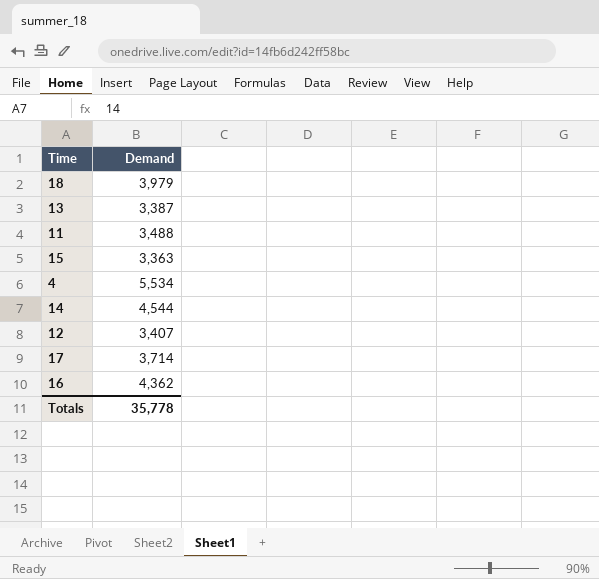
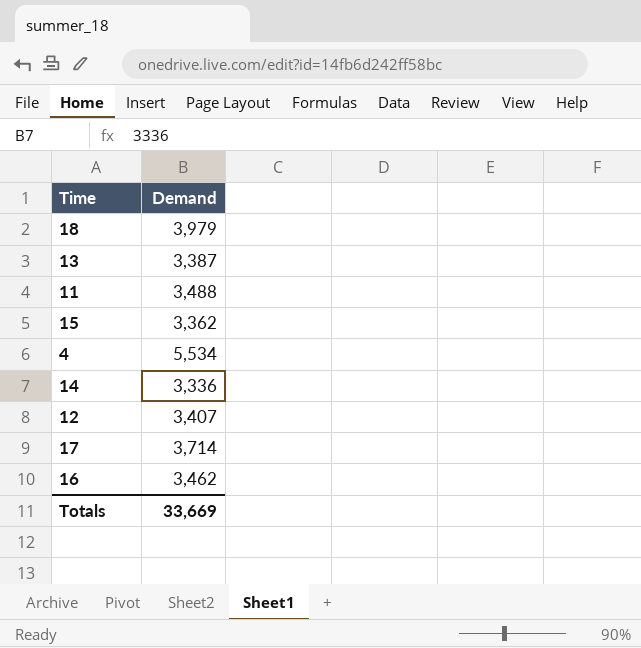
15 | Demand: 3,363 -> 3,362
14 | Demand: 4,544 -> 3,336
16 | Demand: 4,362 -> 3,462
Totals | Demand: 35,778 -> 33,669

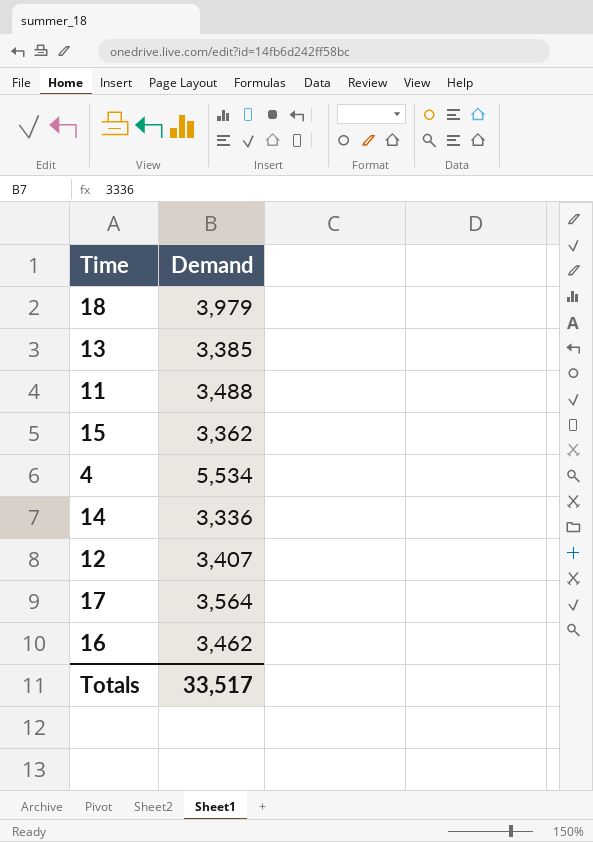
13 | Demand: 3,387 -> 3,385
17 | Demand: 3,714 -> 3,564
Totals | Demand: 33,669 -> 33,517

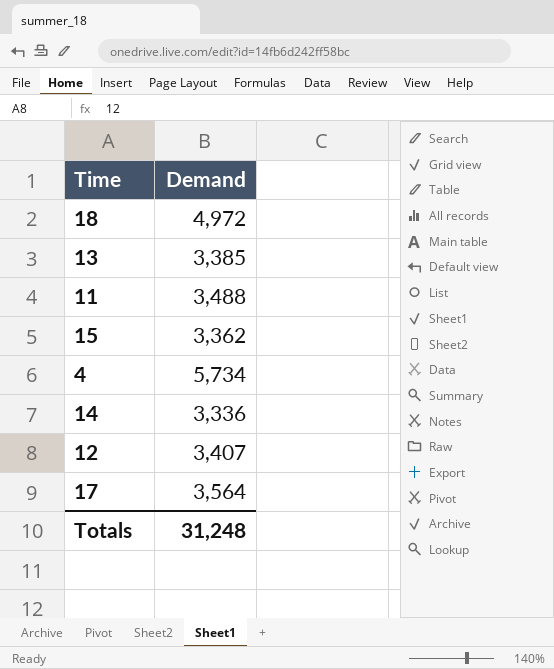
row 16: 3,462 -> none
18 | Demand: 3,979 -> 4,972
4 | Demand: 5,534 -> 5,734
Totals | Demand: 33,517 -> 31,248

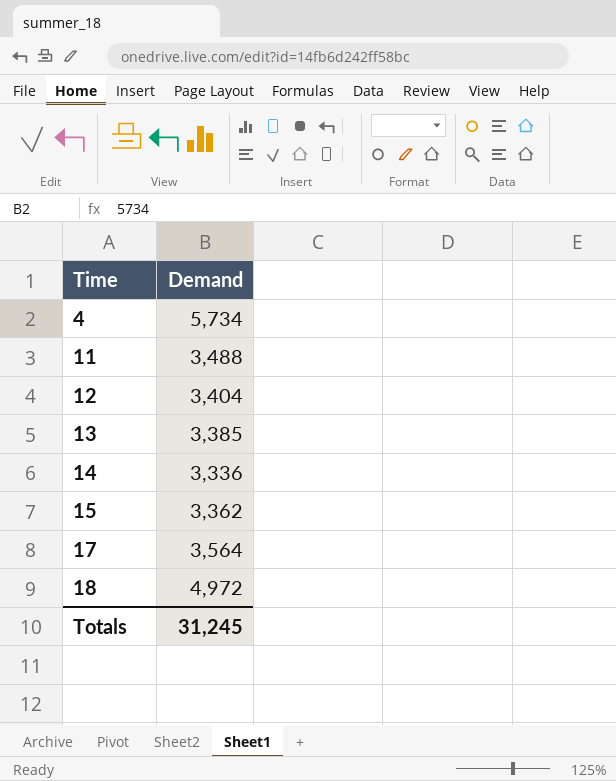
row order: none -> Time ascending
12 | Demand: 3,407 -> 3,404
Totals | Demand: 31,248 -> 31,245

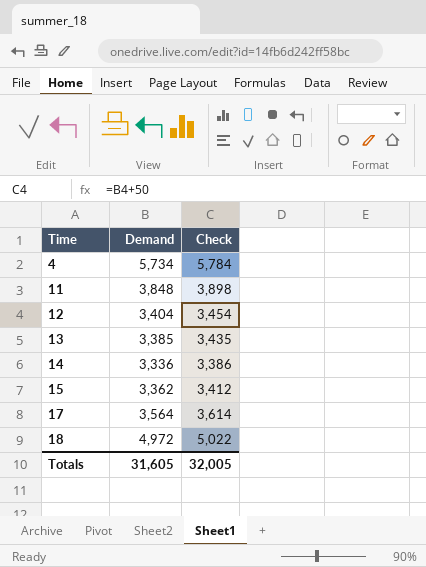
column Check | formula: none -> [Demand] + 50
11 | Demand: 3,488 -> 3,848
Totals | Demand: 31,245 -> 31,605

